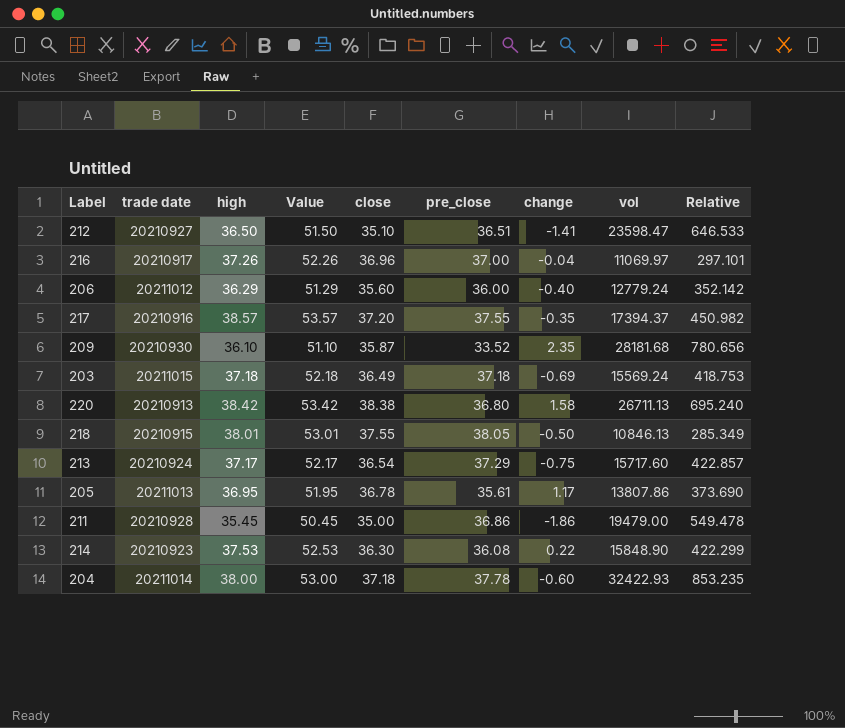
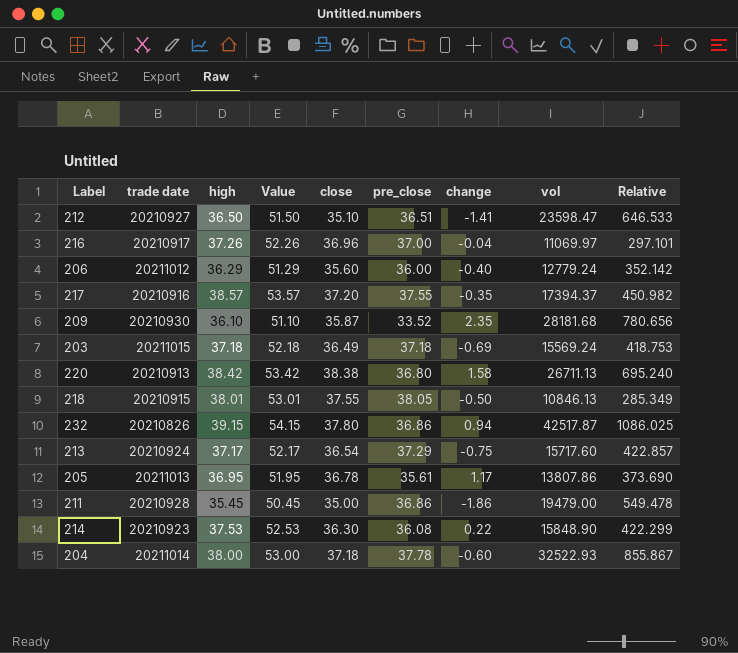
row 232: none -> 20210826 | 39.15 | 54.15 | 37.80 | 36.86 | 0.94 | 42517.87 | 1086.025
204 | vol: 32422.93 -> 32522.93
204 | Relative: 853.235 -> 855.867

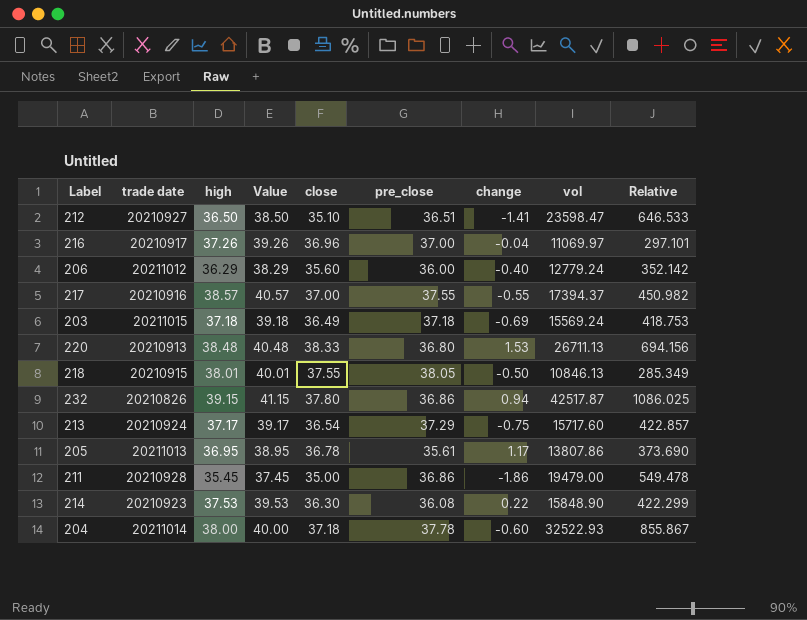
column Value | formula: [high] + 15 -> [high] + 2
row 209: 20210930 | 36.10 | 51.10 | 35.87 | 33.52 | 2.35 | 28181.68 | 780.656 -> none
217 | close: 37.20 -> 37.00
217 | change: -0.35 -> -0.55
220 | high: 38.42 -> 38.48
220 | close: 38.38 -> 38.33
220 | change: 1.58 -> 1.53
220 | Relative: 695.240 -> 694.156

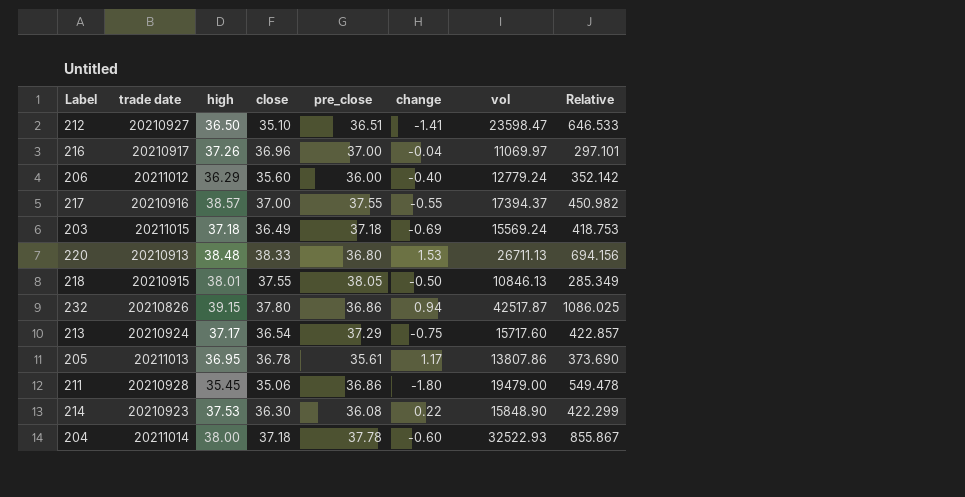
column Value | formula: [high] + 2 -> none
211 | close: 35.00 -> 35.06
211 | change: -1.86 -> -1.80

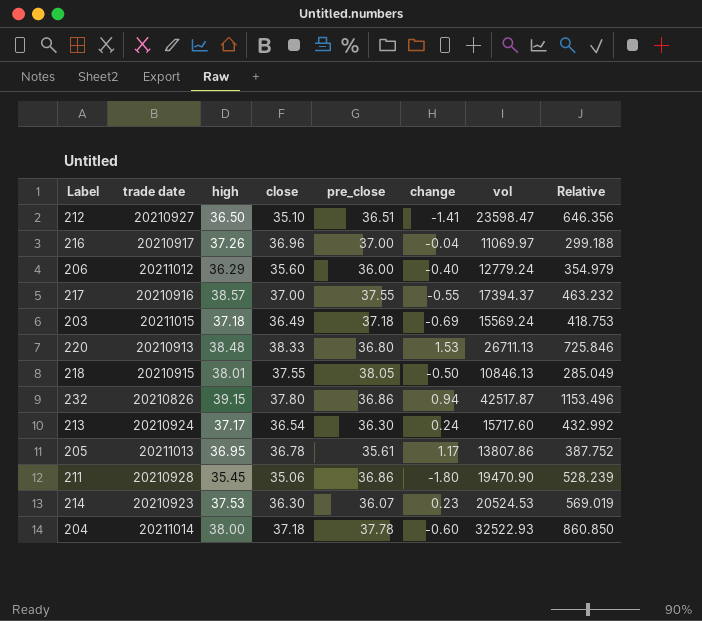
column Relative | formula: [vol] / [high] -> [vol] / [pre_close]
213 | pre_close: 37.29 -> 36.30
213 | change: -0.75 -> 0.24
211 | vol: 19479.00 -> 19470.90
214 | pre_close: 36.08 -> 36.07
214 | change: 0.22 -> 0.23
214 | vol: 15848.90 -> 20524.53

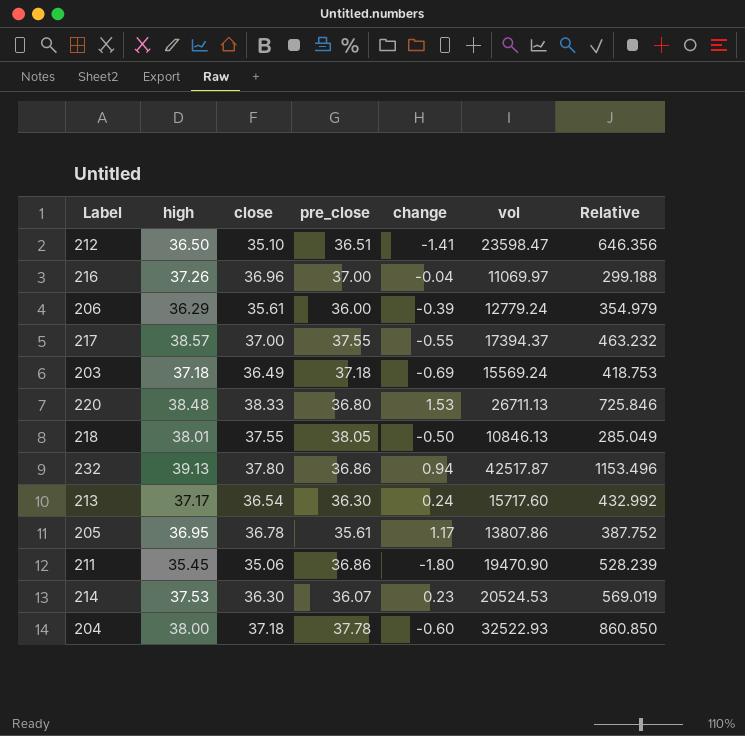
column trade date | position: 2 -> none
206 | close: 35.60 -> 35.61
206 | change: -0.40 -> -0.39
232 | high: 39.15 -> 39.13

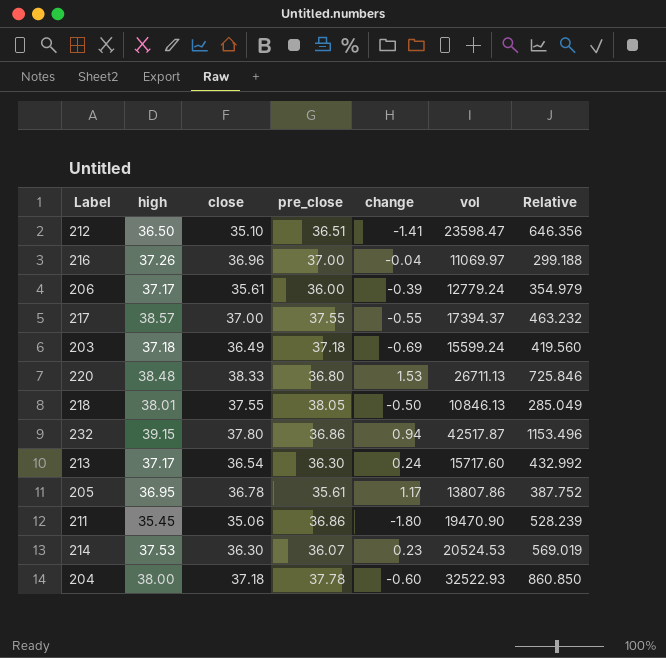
206 | high: 36.29 -> 37.17
203 | vol: 15569.24 -> 15599.24
203 | Relative: 418.753 -> 419.560
232 | high: 39.13 -> 39.15

